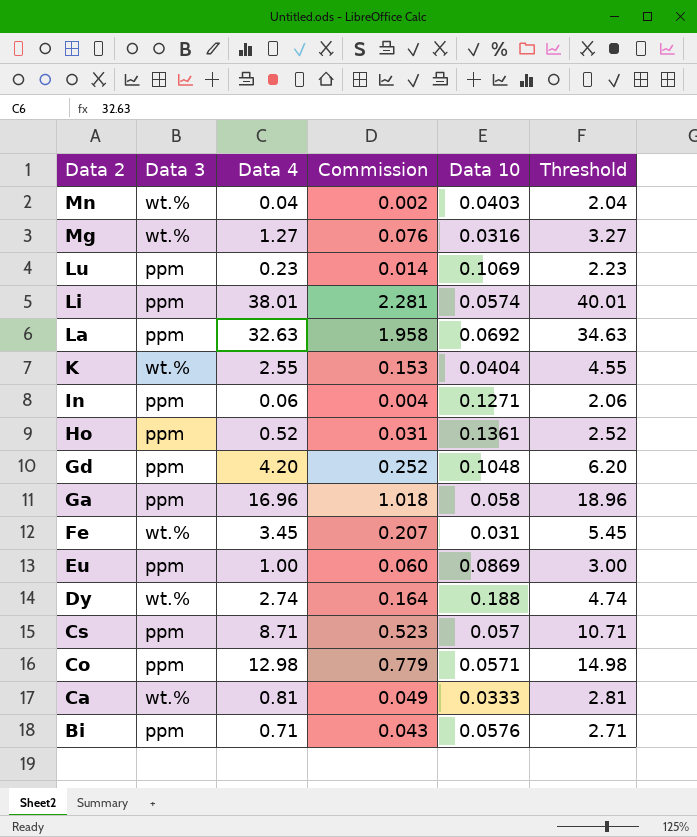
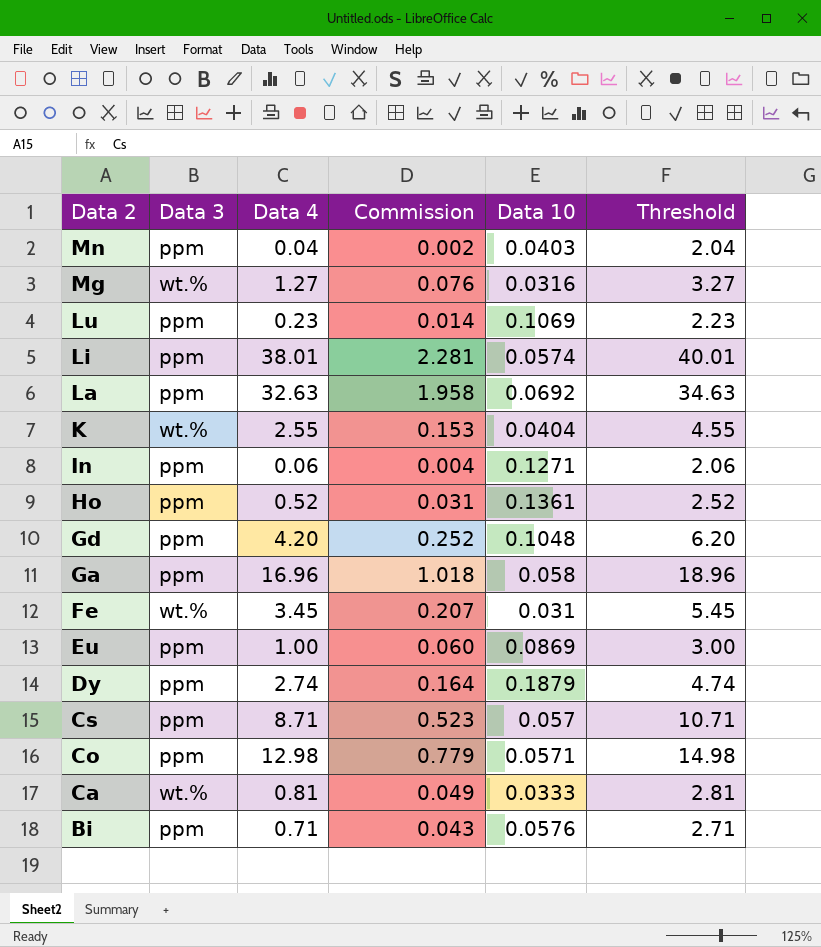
Mn | Data 3: wt.% -> ppm
Dy | Data 3: wt.% -> ppm
Dy | Data 10: 0.188 -> 0.1879

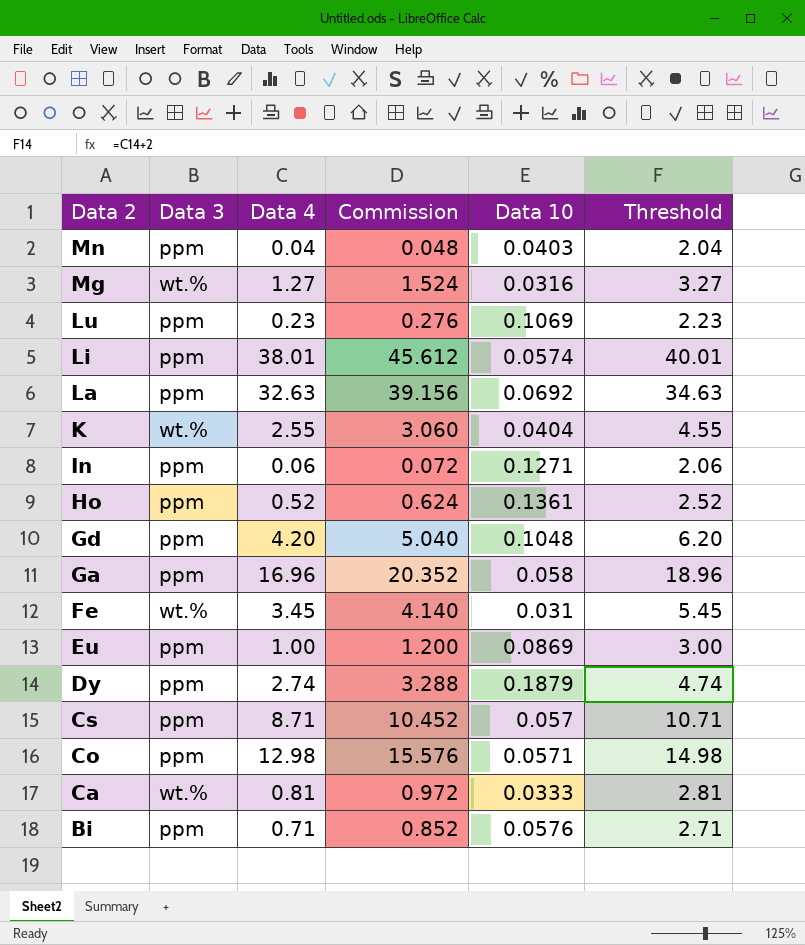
column Commission | formula: [Data 4] * 0.06 -> [Data 4] * 1.2

